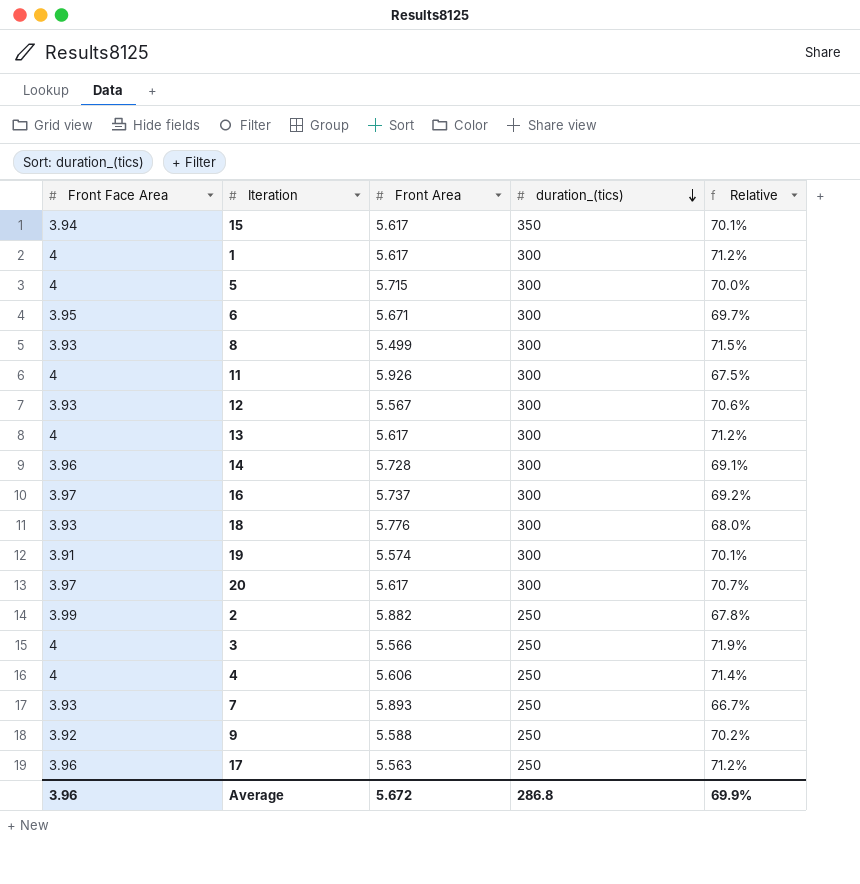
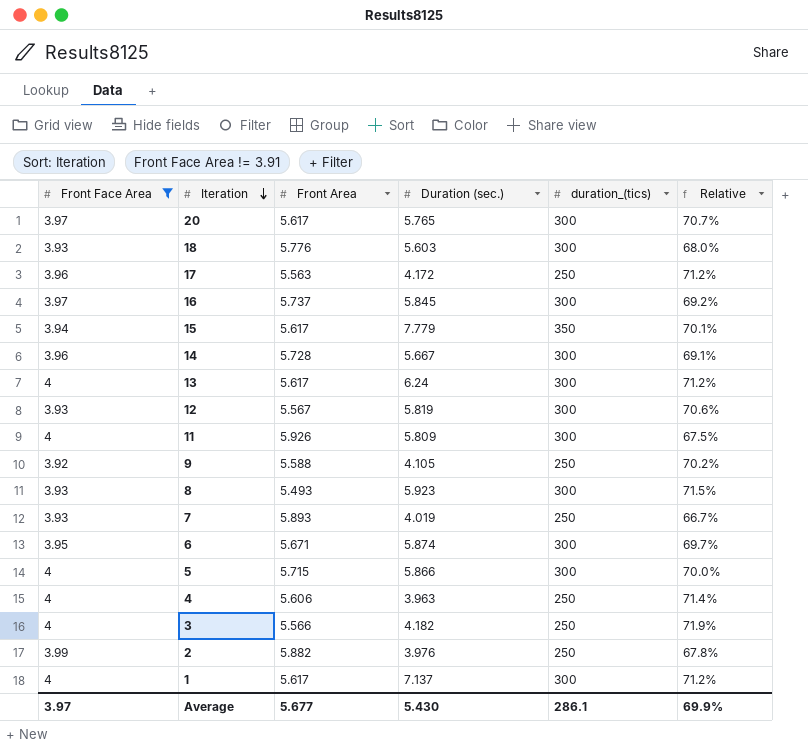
filter: none -> Front Face Area != 3.91
row order: duration_(tics) descending -> Iteration descending
column Duration (sec.) | position: none -> 4
8 | Front Area: 5.499 -> 5.493
Average | Front Face Area: 3.96 -> 3.97
Average | Front Area: 5.672 -> 5.677
Average | duration_(tics): 286.8 -> 286.1

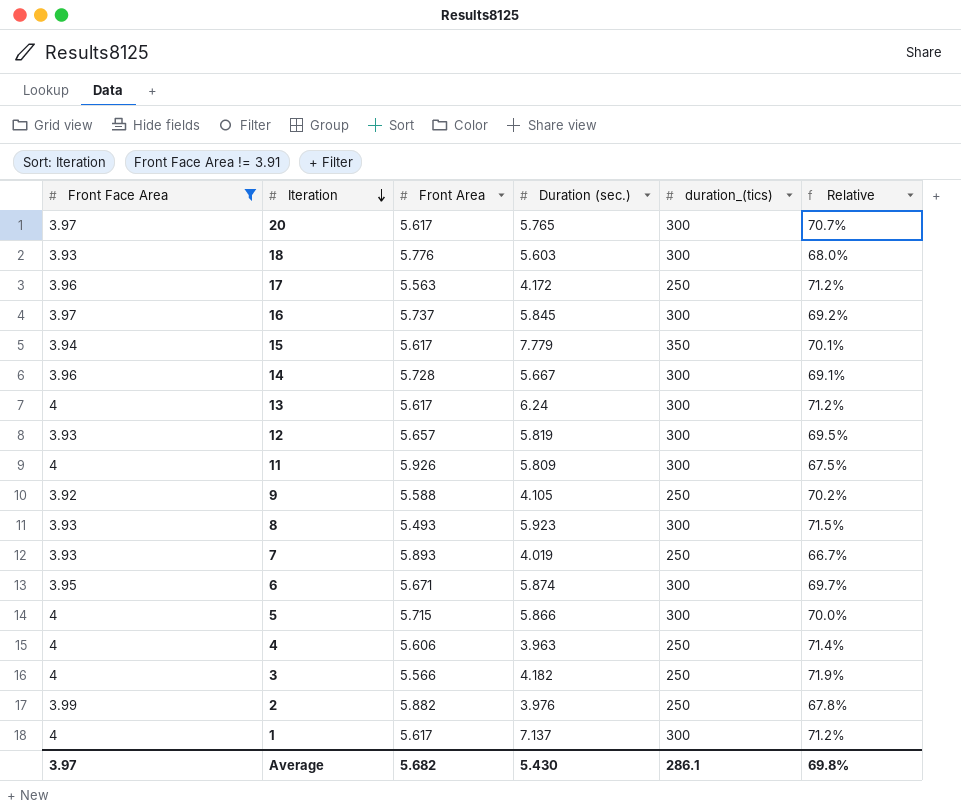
12 | Front Area: 5.567 -> 5.657
12 | Relative: 70.6% -> 69.5%
Average | Front Area: 5.677 -> 5.682
Average | Relative: 69.9% -> 69.8%

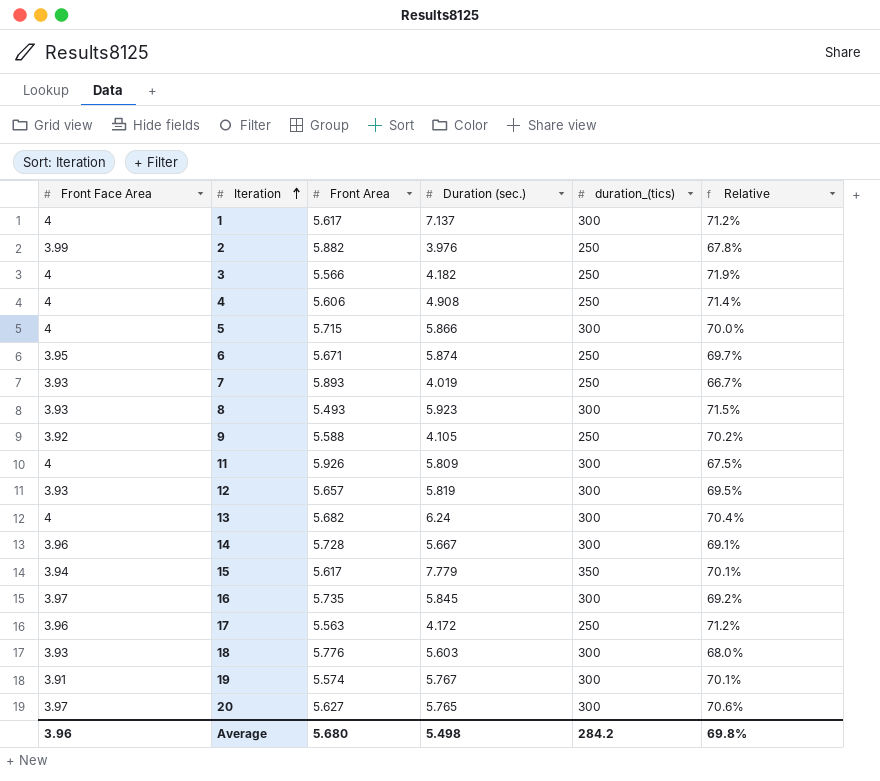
filter: Front Face Area != 3.91 -> none
row order: Iteration descending -> Iteration ascending
4 | Duration (sec.): 3.963 -> 4.908
6 | duration_(tics): 300 -> 250
13 | Front Area: 5.617 -> 5.682
13 | Relative: 71.2% -> 70.4%
16 | Front Area: 5.737 -> 5.735
20 | Front Area: 5.617 -> 5.627
20 | Relative: 70.7% -> 70.6%
Average | Front Face Area: 3.97 -> 3.96
Average | Front Area: 5.682 -> 5.680
Average | Duration (sec.): 5.430 -> 5.498
Average | duration_(tics): 286.1 -> 284.2

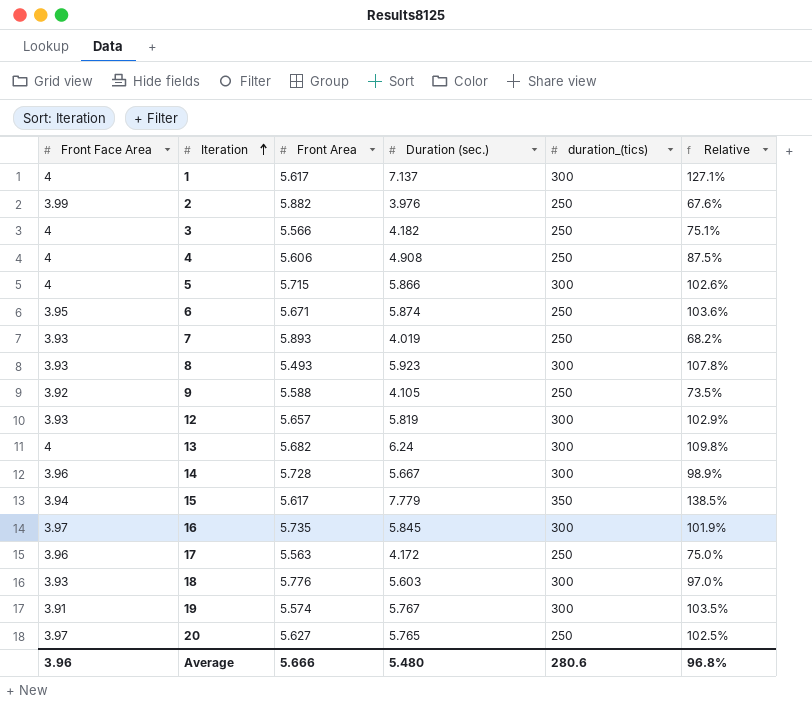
column Relative | formula: [Front Face Area] / [Front Area] -> [Duration (sec.)] / [Front Area]
row 11: 4 | 5.926 | 5.809 | 300 | 67.5% -> none
20 | duration_(tics): 300 -> 250
Average | Front Area: 5.680 -> 5.666
Average | Duration (sec.): 5.498 -> 5.480
Average | duration_(tics): 284.2 -> 280.6
Average | Relative: 69.8% -> 96.8%

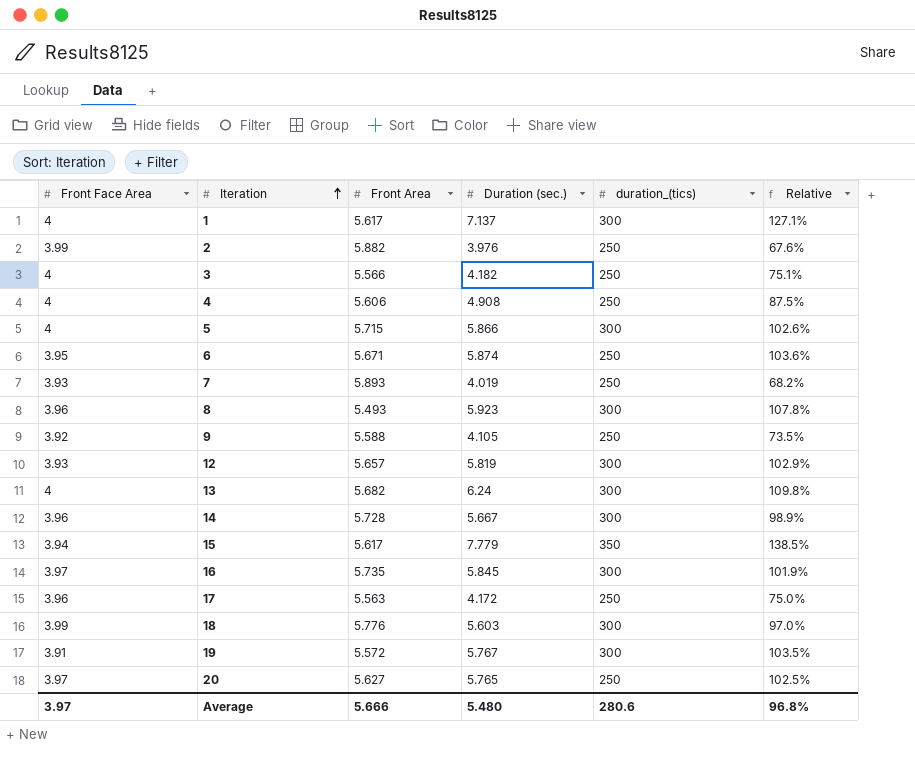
8 | Front Face Area: 3.93 -> 3.96
18 | Front Face Area: 3.93 -> 3.99
19 | Front Area: 5.574 -> 5.572
Average | Front Face Area: 3.96 -> 3.97

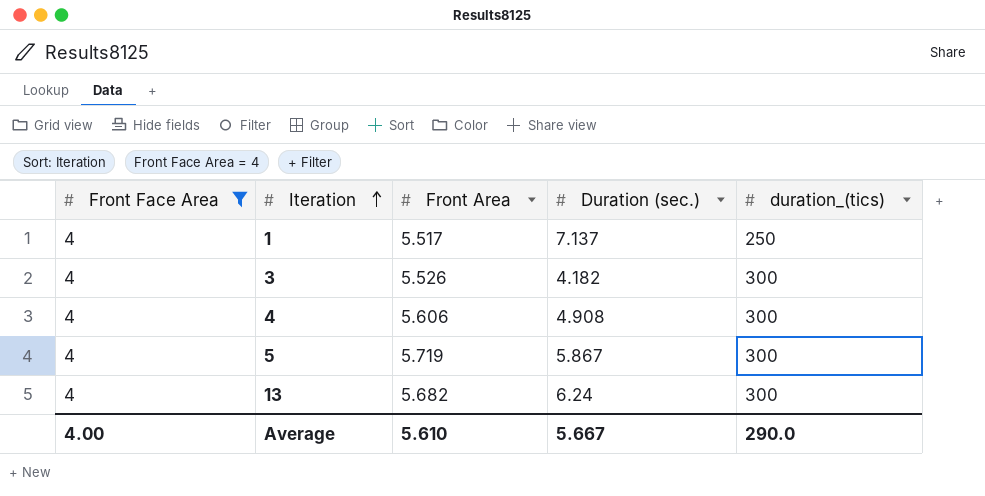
filter: none -> Front Face Area = 4
column Relative | formula: [Duration (sec.)] / [Front Area] -> none
1 | Front Area: 5.617 -> 5.517
1 | duration_(tics): 300 -> 250
3 | Front Area: 5.566 -> 5.526
3 | duration_(tics): 250 -> 300
4 | duration_(tics): 250 -> 300
5 | Front Area: 5.715 -> 5.719
5 | Duration (sec.): 5.866 -> 5.867
Average | Front Face Area: 3.97 -> 4.00
Average | Front Area: 5.666 -> 5.610
Average | Duration (sec.): 5.480 -> 5.667
Average | duration_(tics): 280.6 -> 290.0

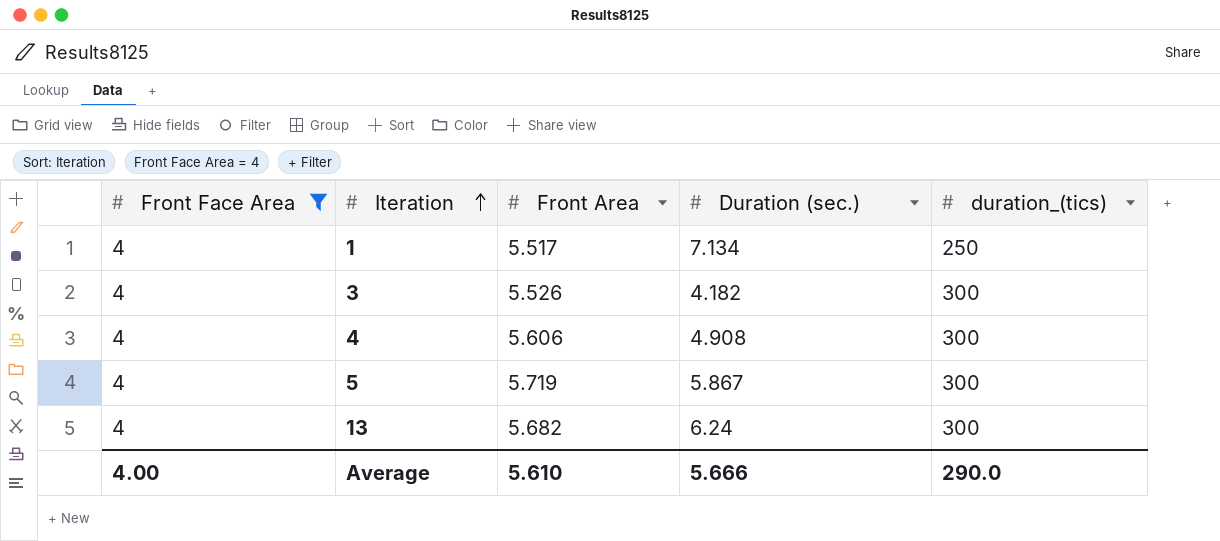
1 | Duration (sec.): 7.137 -> 7.134
Average | Duration (sec.): 5.667 -> 5.666

